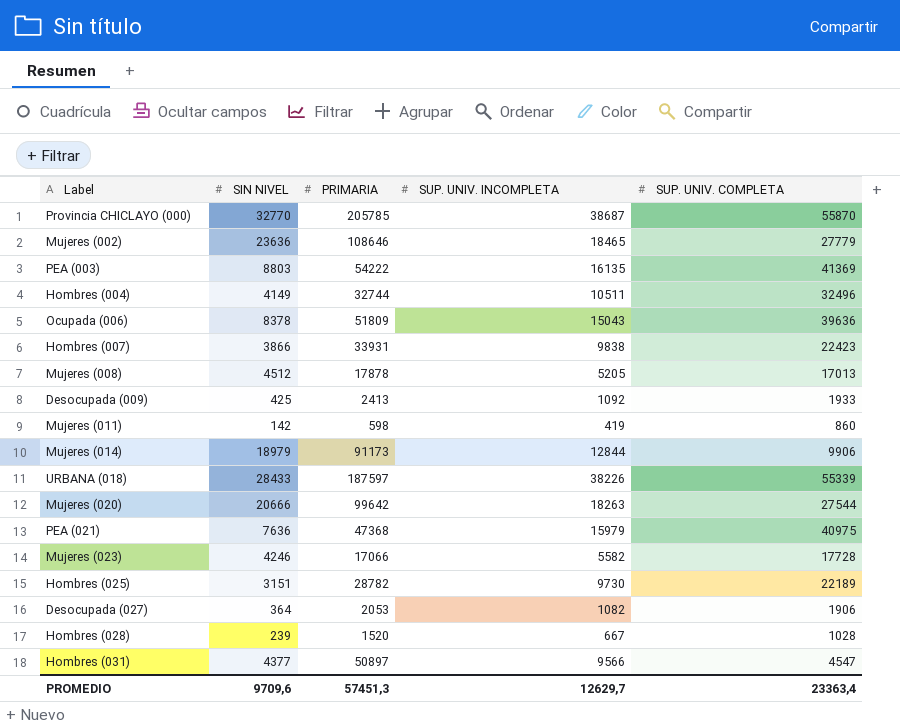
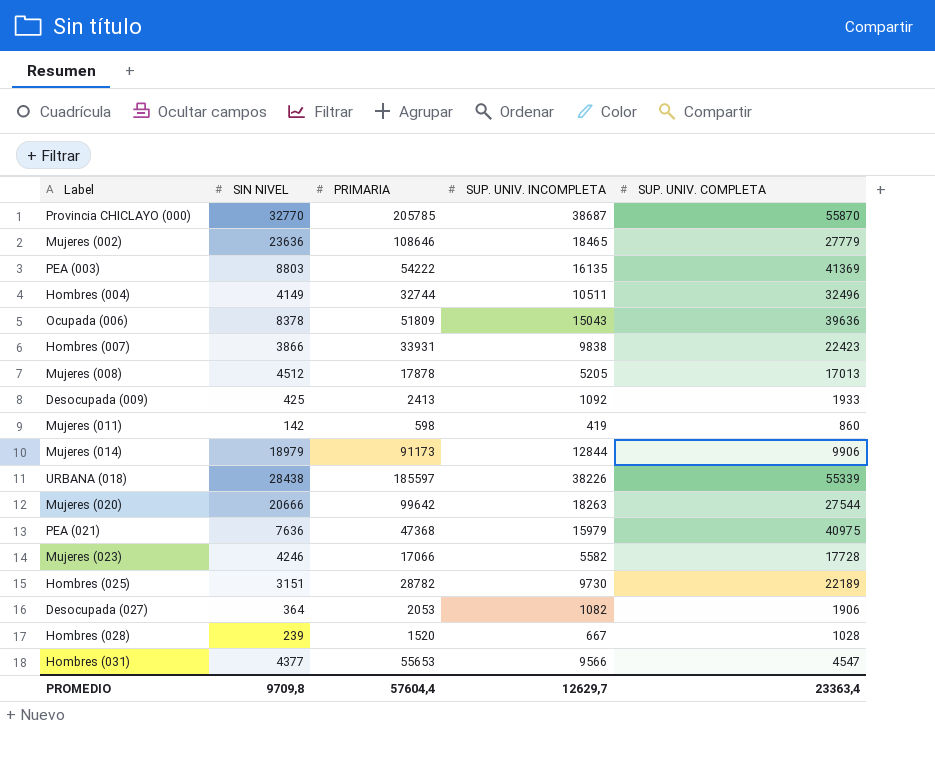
URBANA (018) | SIN NIVEL: 28433 -> 28438
URBANA (018) | PRIMARIA: 187597 -> 185597
Hombres (031) | PRIMARIA: 50897 -> 55653
PROMEDIO | SIN NIVEL: 9709,6 -> 9709,8
PROMEDIO | PRIMARIA: 57451,3 -> 57604,4

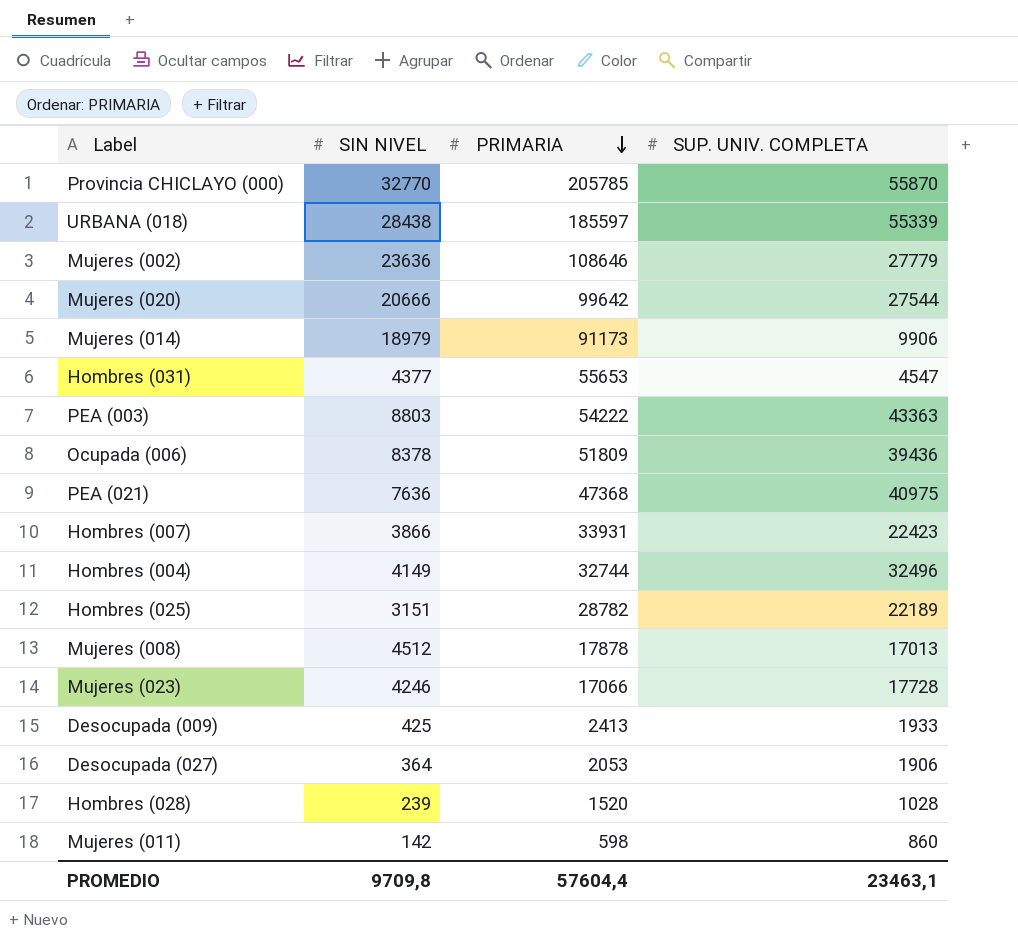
row order: none -> PRIMARIA descending
column SUP. UNIV. INCOMPLETA | position: 4 -> none
PEA (003) | SUP. UNIV. COMPLETA: 41369 -> 43363
Ocupada (006) | SUP. UNIV. COMPLETA: 39636 -> 39436
PROMEDIO | SUP. UNIV. COMPLETA: 23363,4 -> 23463,1

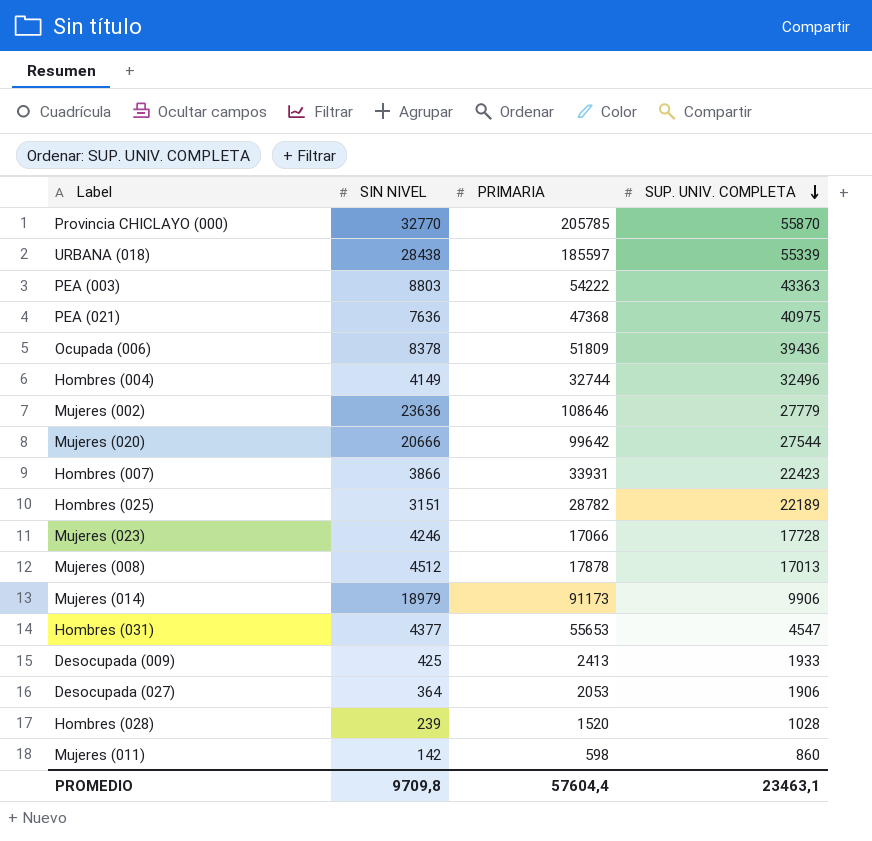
row order: PRIMARIA descending -> SUP. UNIV. COMPLETA descending

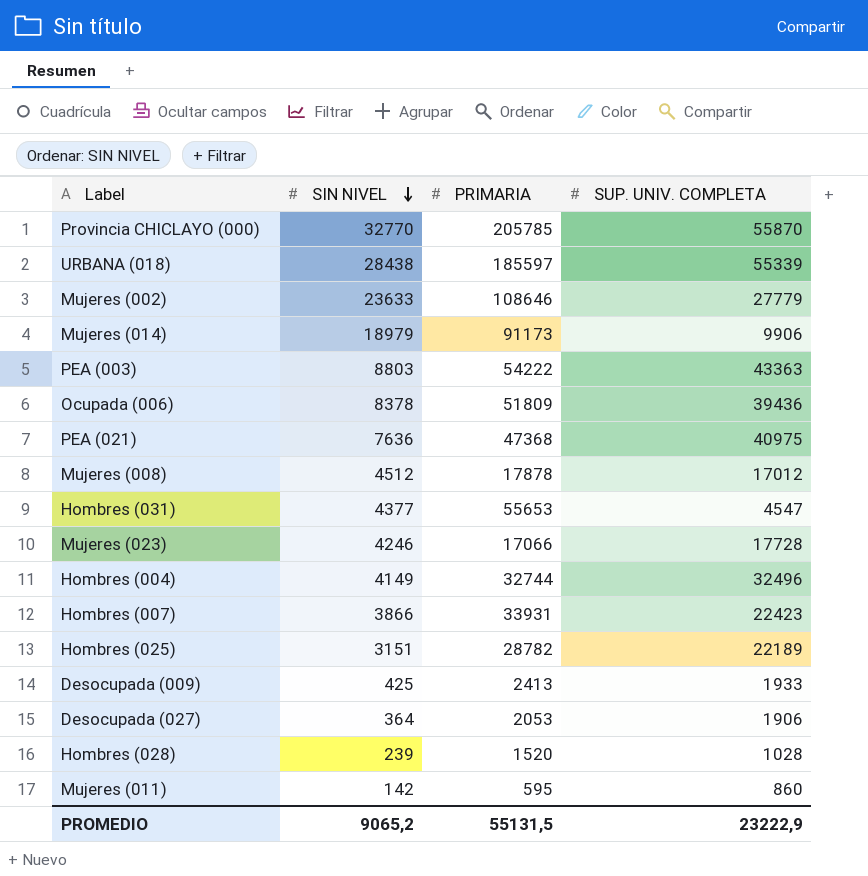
row order: SUP. UNIV. COMPLETA descending -> SIN NIVEL descending
row Mujeres (020): 20666 | 99642 | 27544 -> none
Mujeres (002) | SIN NIVEL: 23636 -> 23633
Mujeres (008) | SUP. UNIV. COMPLETA: 17013 -> 17012
Mujeres (011) | PRIMARIA: 598 -> 595
PROMEDIO | SIN NIVEL: 9709,8 -> 9065,2
PROMEDIO | PRIMARIA: 57604,4 -> 55131,5
PROMEDIO | SUP. UNIV. COMPLETA: 23463,1 -> 23222,9

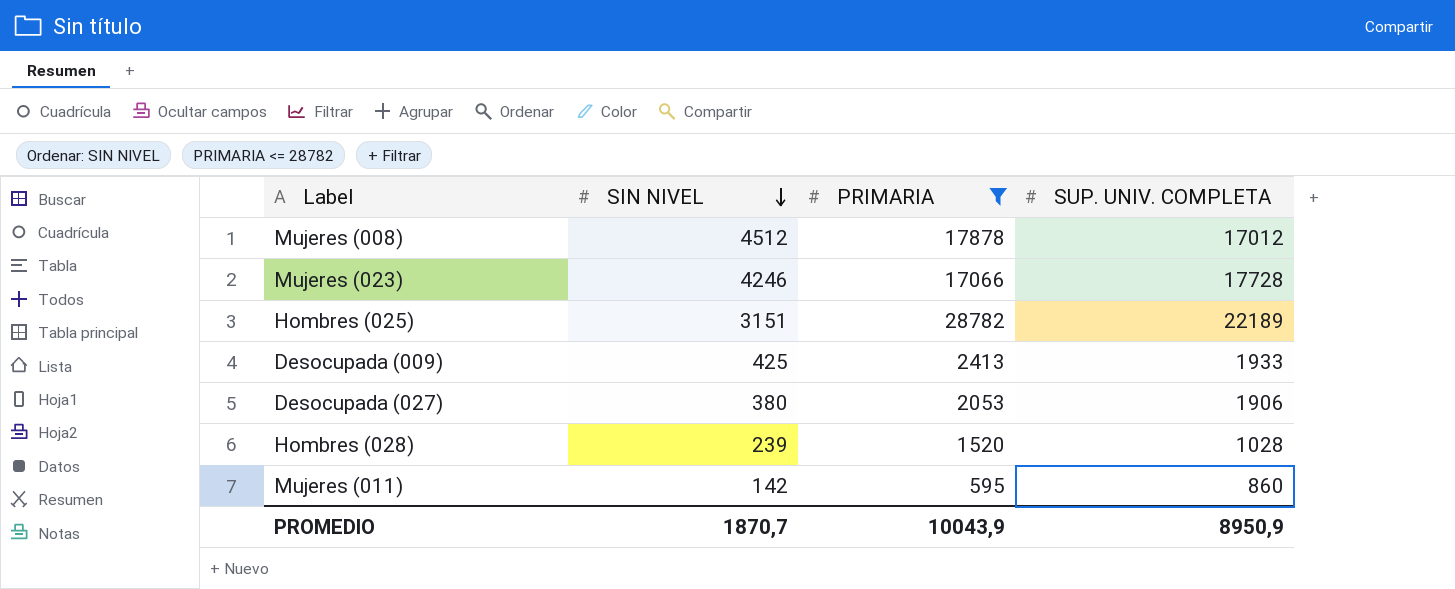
filter: none -> PRIMARIA <= 28782
Desocupada (027) | SIN NIVEL: 364 -> 380
PROMEDIO | SIN NIVEL: 9065,2 -> 1870,7
PROMEDIO | PRIMARIA: 55131,5 -> 10043,9
PROMEDIO | SUP. UNIV. COMPLETA: 23222,9 -> 8950,9

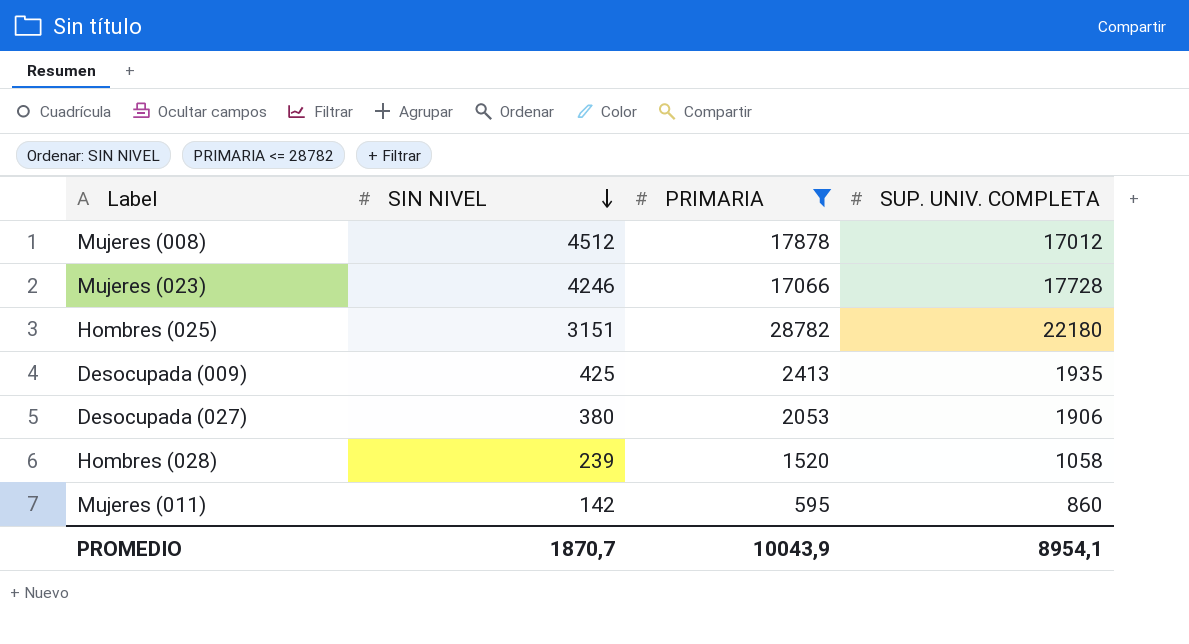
Hombres (025) | SUP. UNIV. COMPLETA: 22189 -> 22180
Desocupada (009) | SUP. UNIV. COMPLETA: 1933 -> 1935
Hombres (028) | SUP. UNIV. COMPLETA: 1028 -> 1058
PROMEDIO | SUP. UNIV. COMPLETA: 8950,9 -> 8954,1

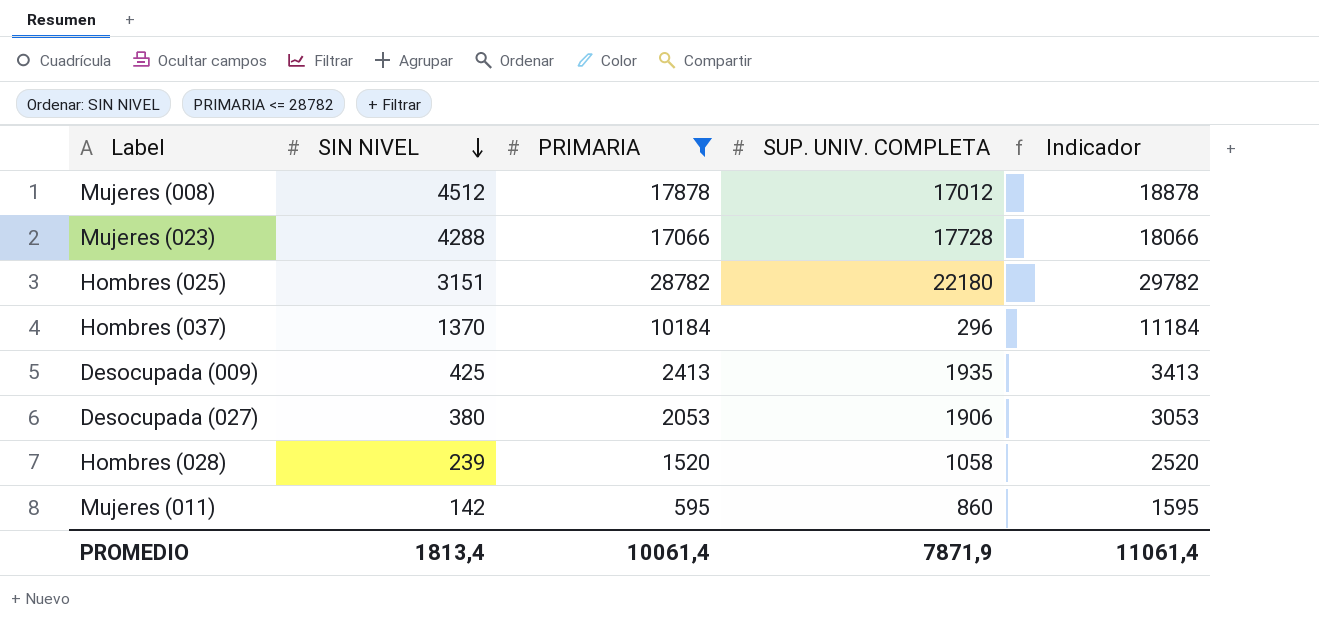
column Indicador | formula: none -> [PRIMARIA] + 1000
Mujeres (023) | SIN NIVEL: 4246 -> 4288
row Hombres (037): none -> 1370 | 10184 | 296 | 11184
PROMEDIO | SIN NIVEL: 1870,7 -> 1813,4
PROMEDIO | PRIMARIA: 10043,9 -> 10061,4
PROMEDIO | SUP. UNIV. COMPLETA: 8954,1 -> 7871,9

